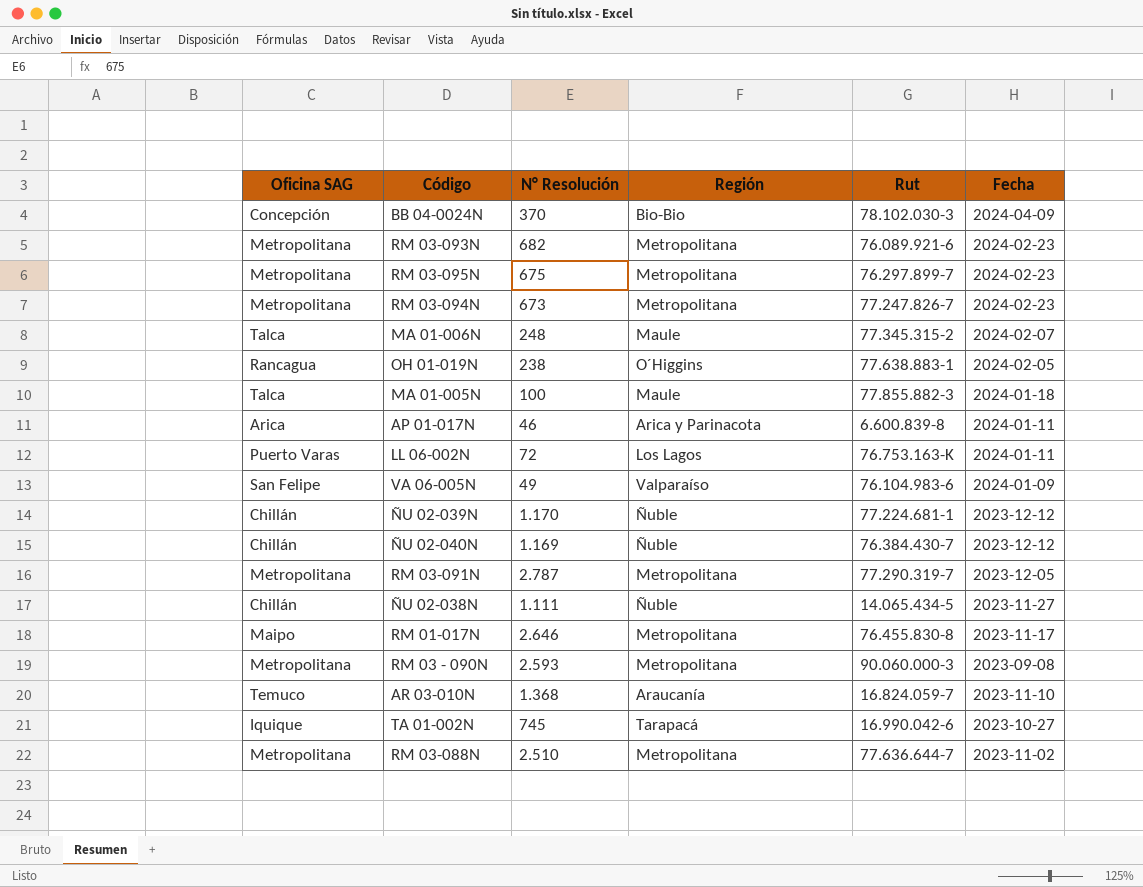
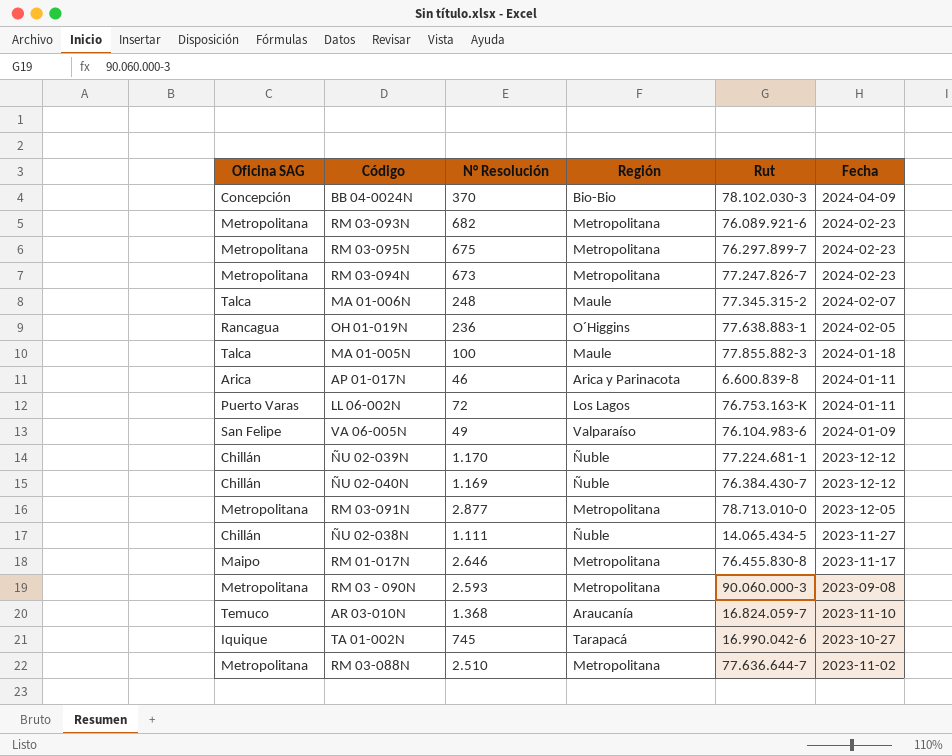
OH 01-019N | N° Resolución: 238 -> 236
RM 03-091N | N° Resolución: 2.787 -> 2.877
RM 03-091N | Rut: 77.290.319-7 -> 78.713.010-0

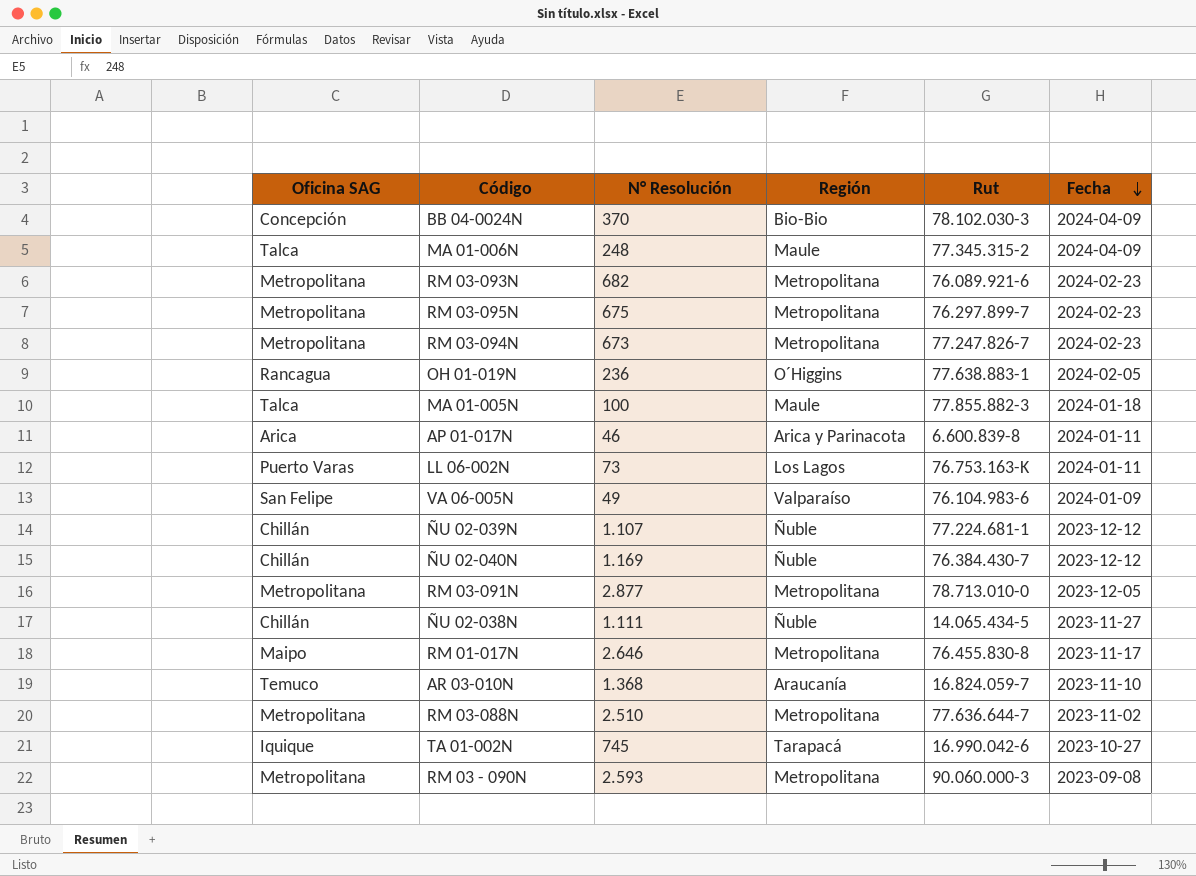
row order: none -> Fecha descending
MA 01-006N | Fecha: 2024-02-07 -> 2024-04-09
LL 06-002N | N° Resolución: 72 -> 73
ÑU 02-039N | N° Resolución: 1.170 -> 1.107

